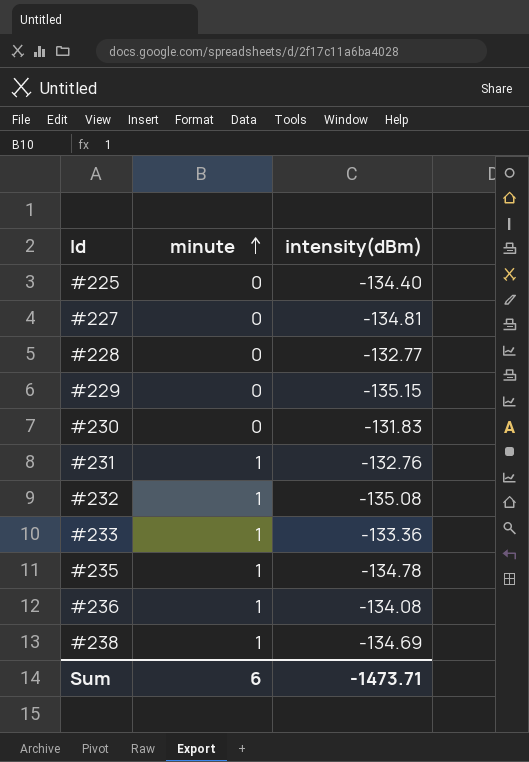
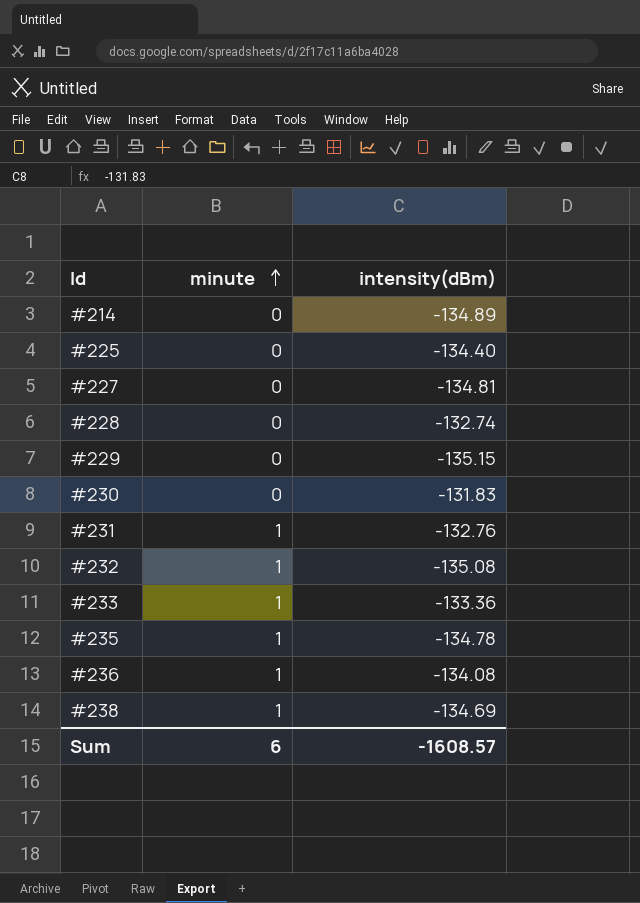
row #214: none -> 0 | -134.89
#228 | intensity(dBm): -132.77 -> -132.74
Sum | intensity(dBm): -1473.71 -> -1608.57

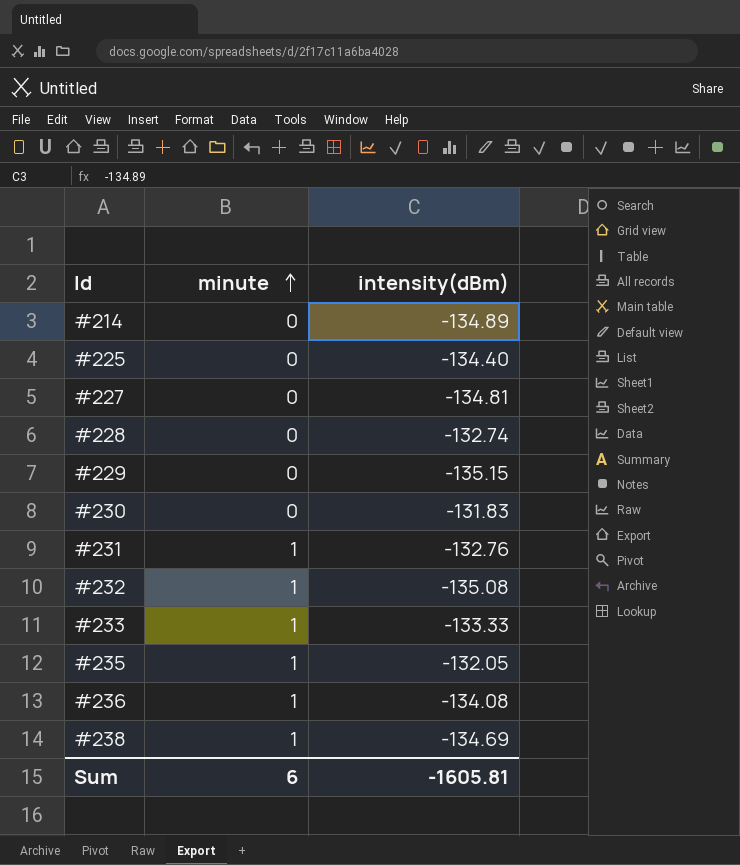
#233 | intensity(dBm): -133.36 -> -133.33
#235 | intensity(dBm): -134.78 -> -132.05
Sum | intensity(dBm): -1608.57 -> -1605.81

